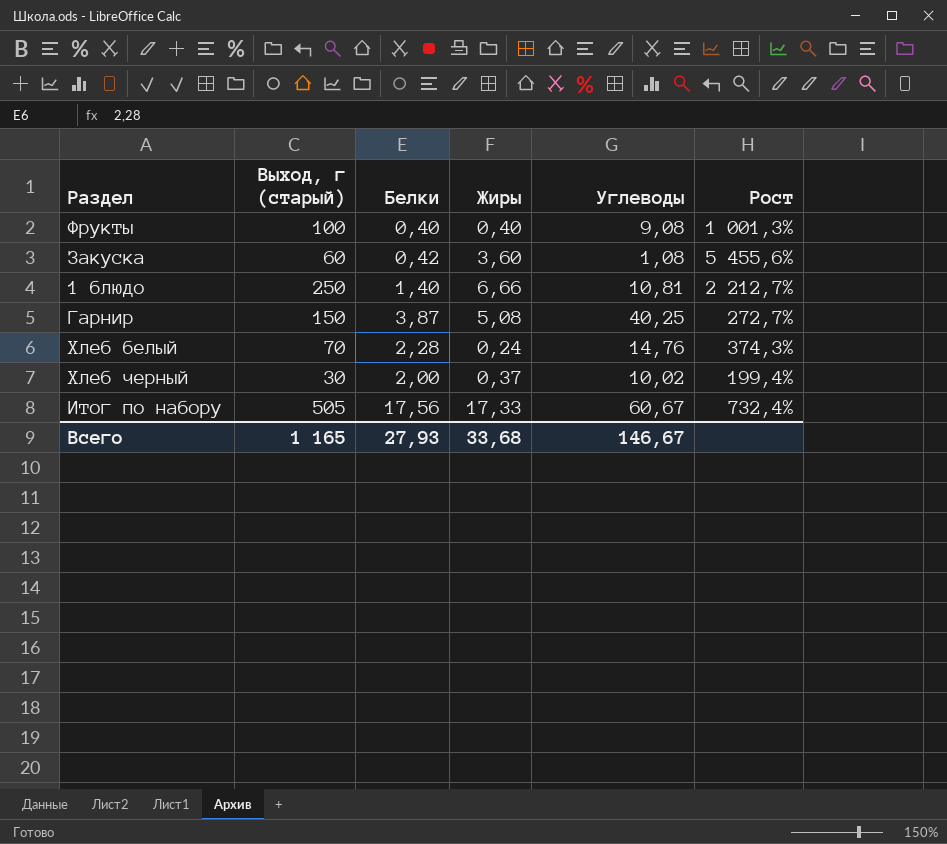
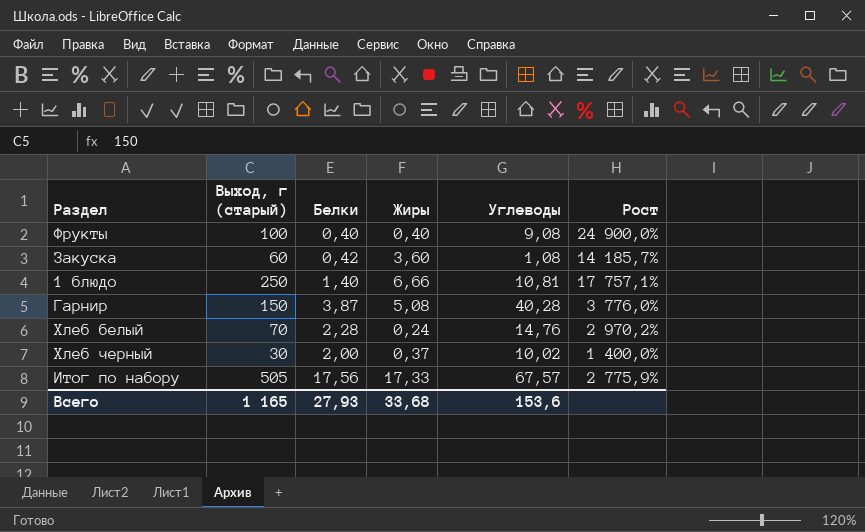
column Рост | formula: ([Выход, г (старый)] - [Углеводы]) / [Углеводы] -> ([Выход, г (старый)] - [Белки]) / [Белки]
Гарнир | Углеводы: 40,25 -> 40,28
Итог по набору | Углеводы: 60,67 -> 67,57
Всего | Углеводы: 146,67 -> 153,6

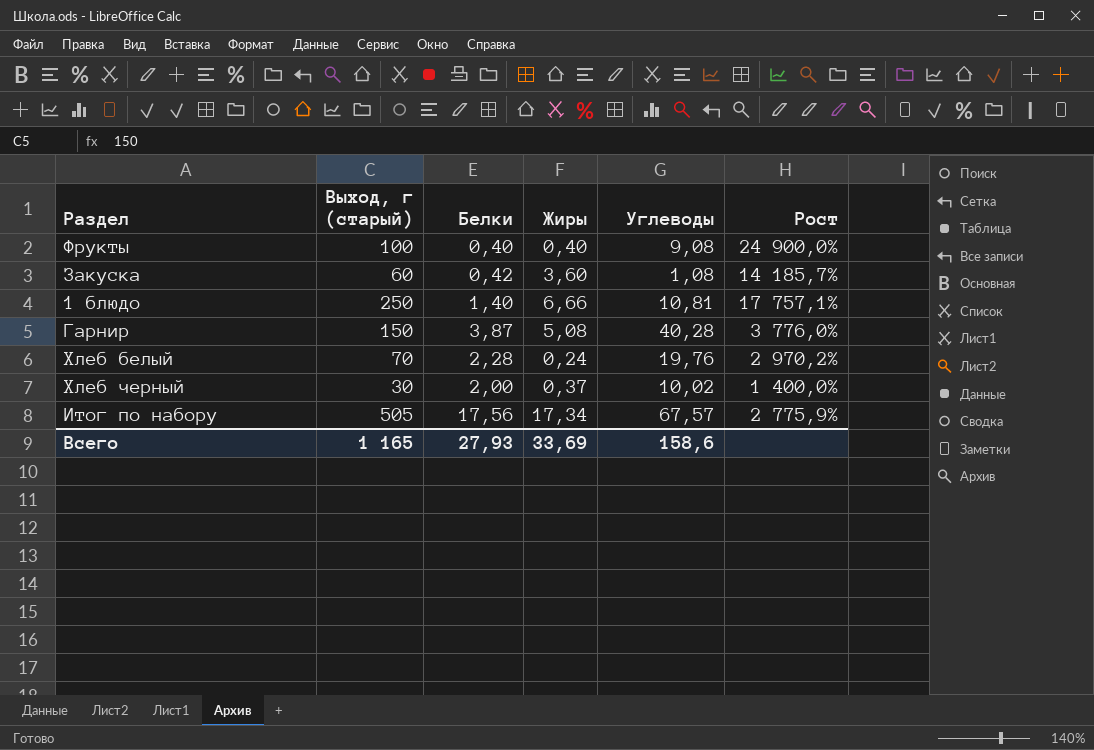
Хлеб белый | Углеводы: 14,76 -> 19,76
Итог по набору | Жиры: 17,33 -> 17,34
Всего | Жиры: 33,68 -> 33,69
Всего | Углеводы: 153,6 -> 158,6

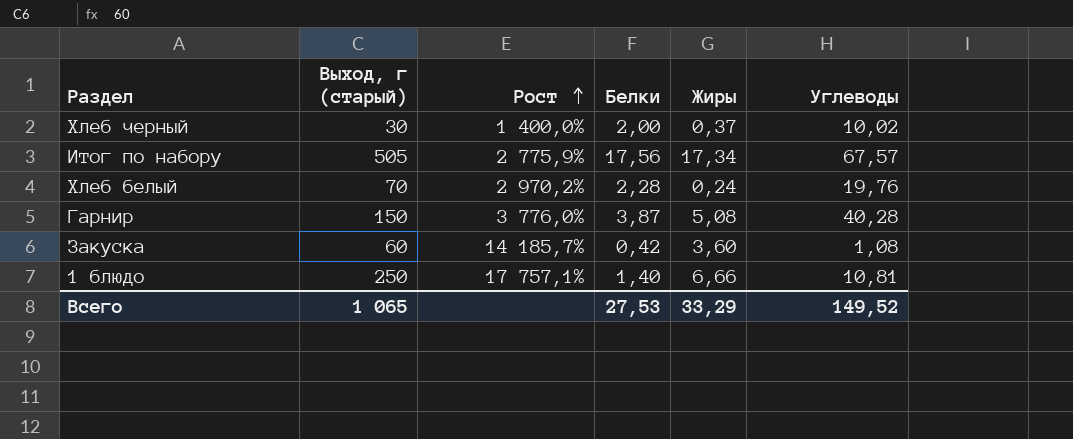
row order: none -> Рост ascending
column Рост | position: 6 -> 3
row Фрукты: 100 | 0,40 | 0,40 | 9,08 | 24 900,0% -> none
Всего | Выход, г (старый): 1 165 -> 1 065
Всего | Белки: 27,93 -> 27,53
Всего | Жиры: 33,69 -> 33,29
Всего | Углеводы: 158,6 -> 149,52

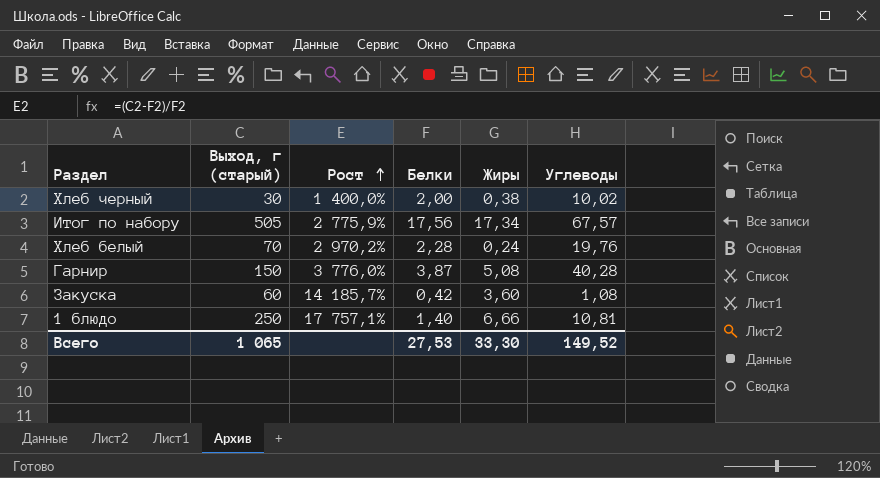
Хлеб черный | Жиры: 0,37 -> 0,38
Всего | Жиры: 33,29 -> 33,30

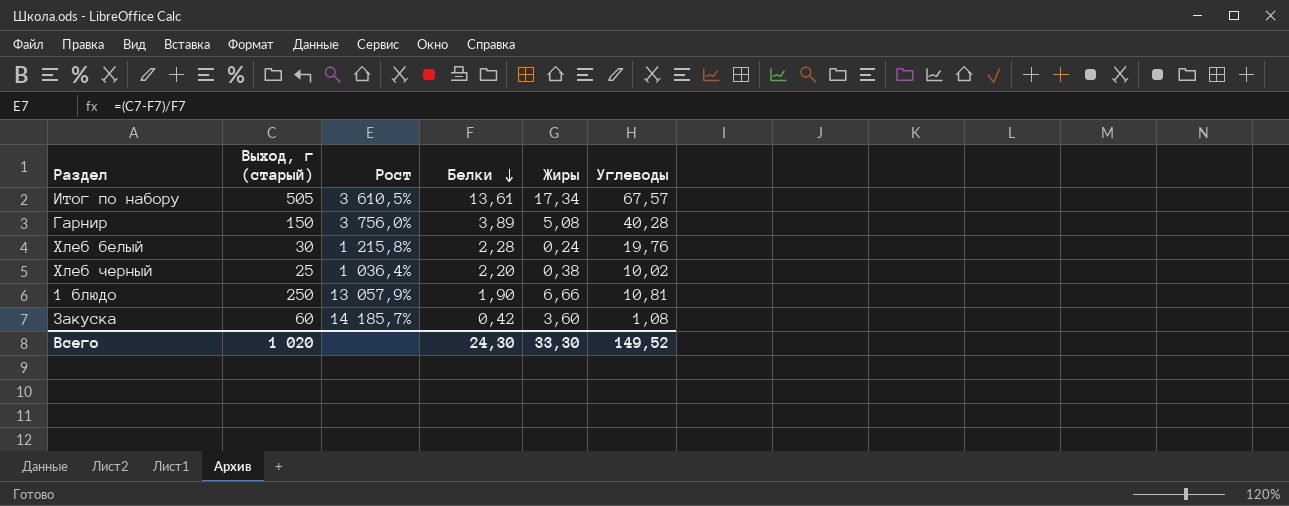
row order: Рост ascending -> Белки descending
Итог по набору | Рост: 2 775,9% -> 3 610,5%
Итог по набору | Белки: 17,56 -> 13,61
Гарнир | Рост: 3 776,0% -> 3 756,0%
Гарнир | Белки: 3,87 -> 3,89
Хлеб белый | Выход, г (старый): 70 -> 30
Хлеб белый | Рост: 2 970,2% -> 1 215,8%
Хлеб черный | Выход, г (старый): 30 -> 25
Хлеб черный | Рост: 1 400,0% -> 1 036,4%
Хлеб черный | Белки: 2,00 -> 2,20
1 блюдо | Рост: 17 757,1% -> 13 057,9%
1 блюдо | Белки: 1,40 -> 1,90
Всего | Выход, г (старый): 1 065 -> 1 020
Всего | Белки: 27,53 -> 24,30

